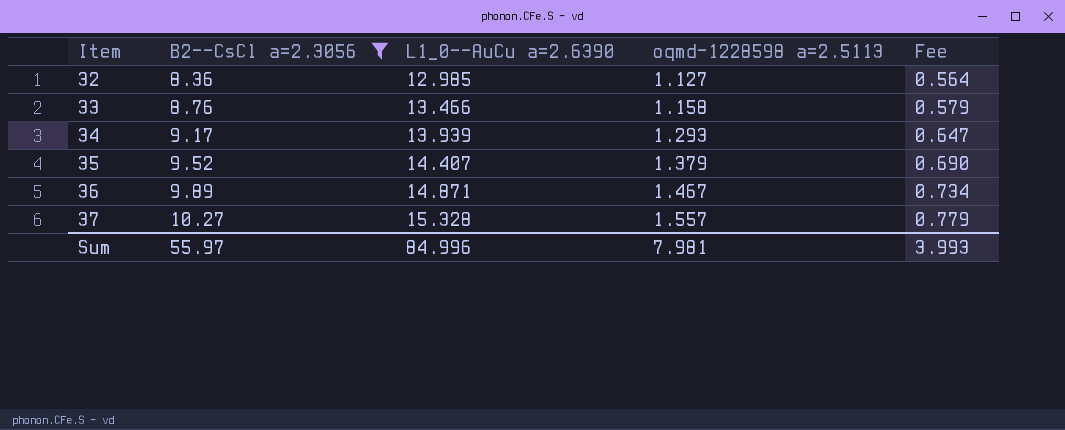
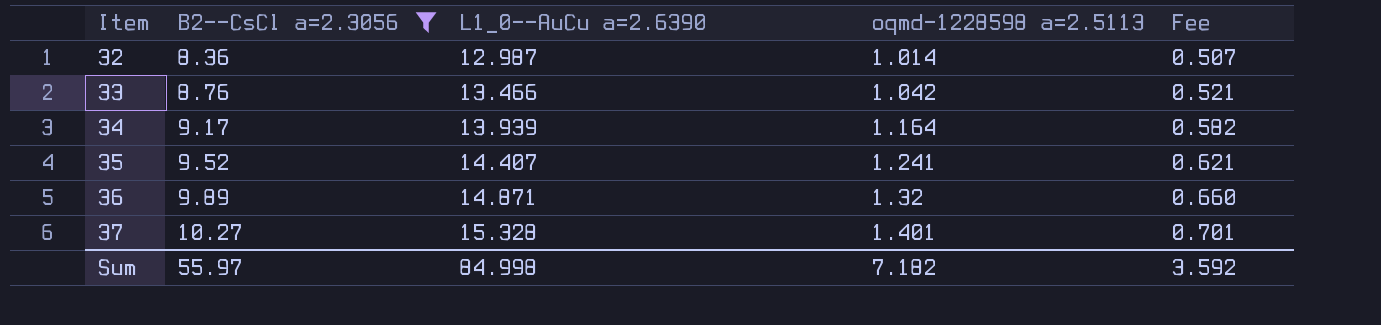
32 | L1_0--AuCu a=2.6390: 12.985 -> 12.987
32 | oqmd-1228598 a=2.5113: 1.127 -> 1.014
32 | Fee: 0.564 -> 0.507
33 | oqmd-1228598 a=2.5113: 1.158 -> 1.042
33 | Fee: 0.579 -> 0.521
34 | oqmd-1228598 a=2.5113: 1.293 -> 1.164
34 | Fee: 0.647 -> 0.582
35 | oqmd-1228598 a=2.5113: 1.379 -> 1.241
35 | Fee: 0.690 -> 0.621
36 | oqmd-1228598 a=2.5113: 1.467 -> 1.32
36 | Fee: 0.734 -> 0.660
37 | oqmd-1228598 a=2.5113: 1.557 -> 1.401
37 | Fee: 0.779 -> 0.701
Sum | L1_0--AuCu a=2.6390: 84.996 -> 84.998
Sum | oqmd-1228598 a=2.5113: 7.981 -> 7.182
Sum | Fee: 3.993 -> 3.592

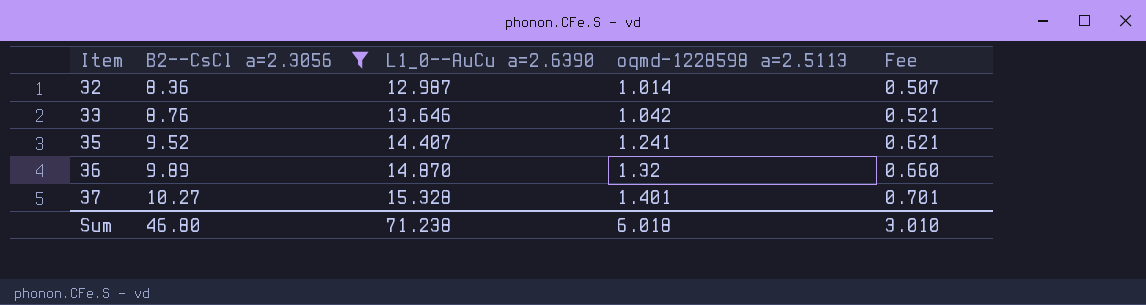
row 34: 9.17 | 13.939 | 1.164 | 0.582 -> none
33 | L1_0--AuCu a=2.6390: 13.466 -> 13.646
36 | L1_0--AuCu a=2.6390: 14.871 -> 14.870
Sum | B2--CsCl a=2.3056: 55.97 -> 46.80
Sum | L1_0--AuCu a=2.6390: 84.998 -> 71.238
Sum | oqmd-1228598 a=2.5113: 7.182 -> 6.018
Sum | Fee: 3.592 -> 3.010

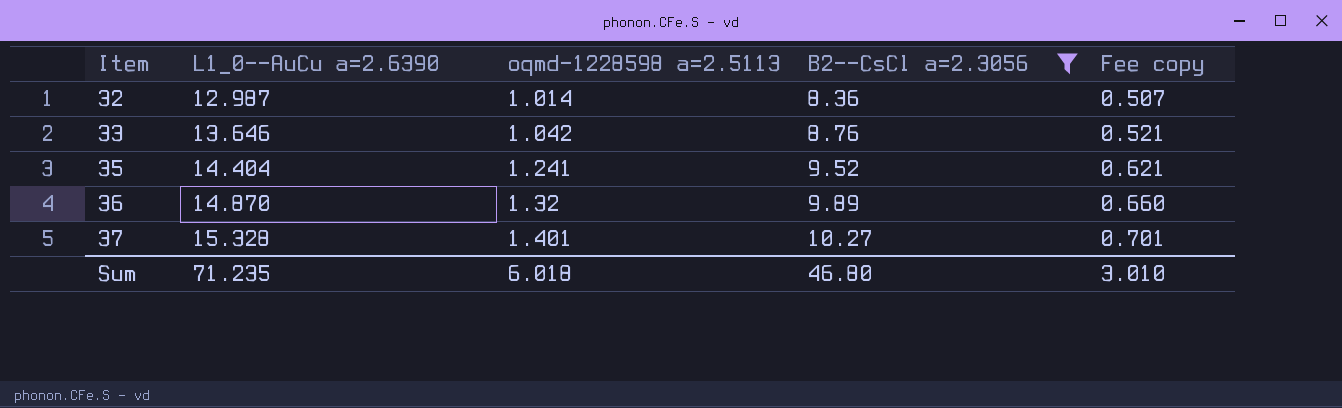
column B2--CsCl a=2.3056 | position: 2 -> 4
column name: Fee -> Fee copy
35 | L1_0--AuCu a=2.6390: 14.407 -> 14.404
Sum | L1_0--AuCu a=2.6390: 71.238 -> 71.235

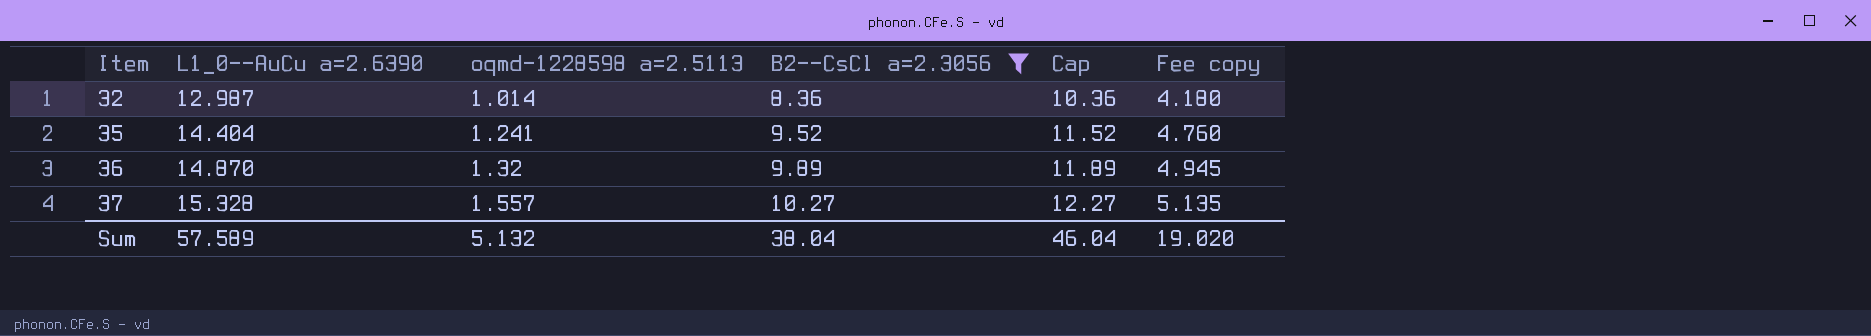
column Cap | formula: none -> [B2--CsCl a=2.3056] + 2
column Fee copy | formula: [oqmd-1228598 a=2.5113] * 0.5 -> [B2--CsCl a=2.3056] * 0.5
row 33: 13.646 | 1.042 | 8.76 | 0.521 -> none
37 | oqmd-1228598 a=2.5113: 1.401 -> 1.557
Sum | L1_0--AuCu a=2.6390: 71.235 -> 57.589
Sum | oqmd-1228598 a=2.5113: 6.018 -> 5.132
Sum | B2--CsCl a=2.3056: 46.80 -> 38.04
Sum | Fee copy: 3.010 -> 19.020

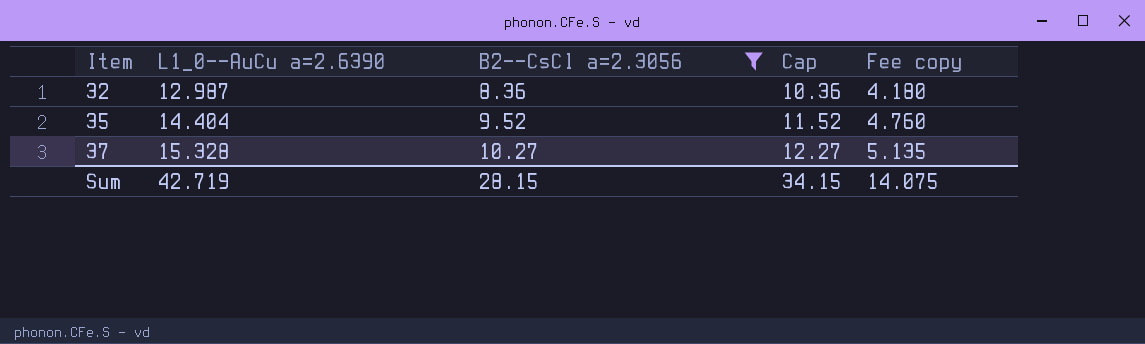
column oqmd-1228598 a=2.5113 | position: 3 -> none
row 36: 14.870 | 1.32 | 9.89 | 11.89 | 4.945 -> none
Sum | L1_0--AuCu a=2.6390: 57.589 -> 42.719
Sum | B2--CsCl a=2.3056: 38.04 -> 28.15
Sum | Cap: 46.04 -> 34.15
Sum | Fee copy: 19.020 -> 14.075

